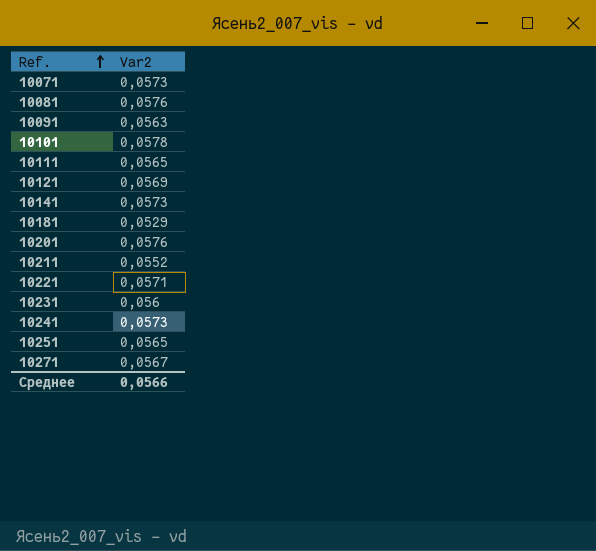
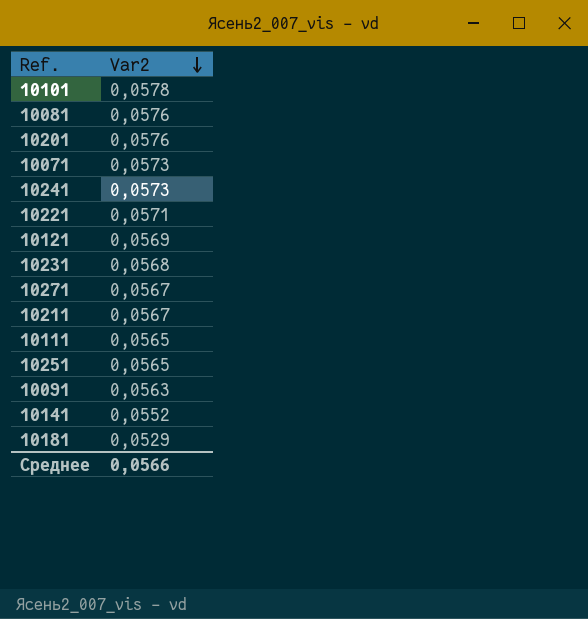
row order: Ref. ascending -> Var2 descending
10231 | Var2: 0,056 -> 0,0568
10211 | Var2: 0,0552 -> 0,0567
10141 | Var2: 0,0573 -> 0,0552

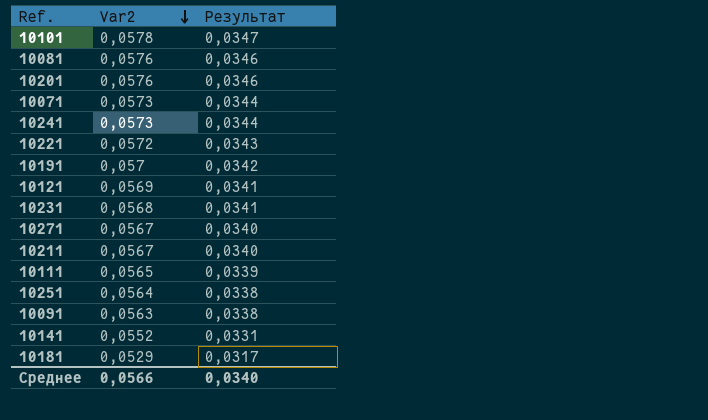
column Результат | formula: none -> [Var2] * 0,6
10221 | Var2: 0,0571 -> 0,0572
row 10191: none -> 0,057 | 0,0342
10251 | Var2: 0,0565 -> 0,0564

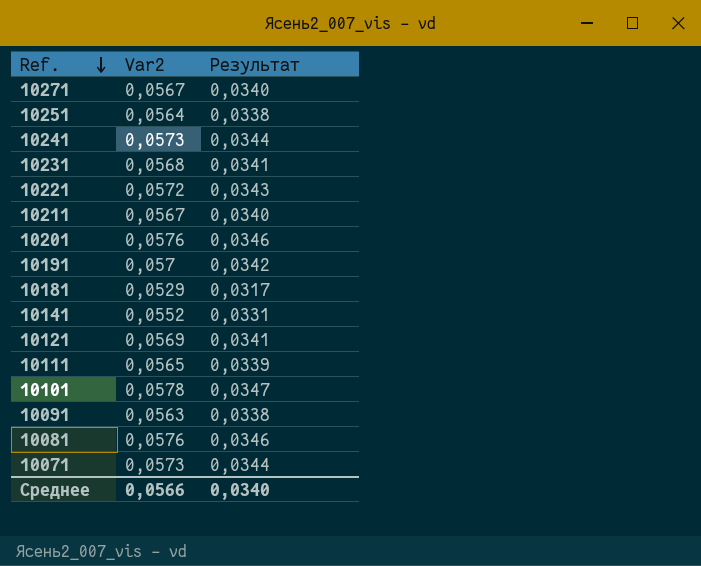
row order: Var2 descending -> Ref. descending

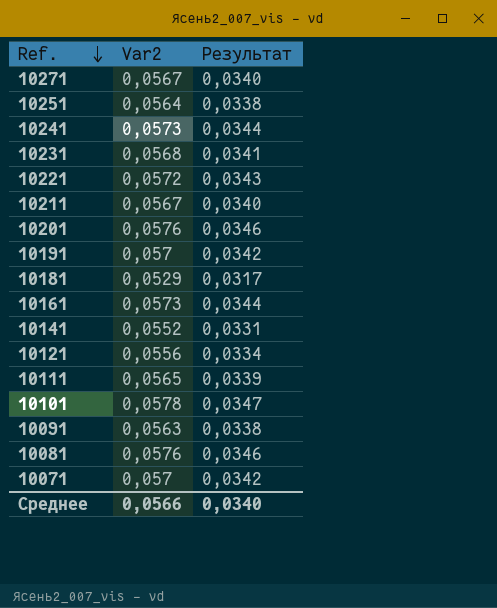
row 10161: none -> 0,0573 | 0,0344
10121 | Var2: 0,0569 -> 0,0556
10121 | Результат: 0,0341 -> 0,0334
10071 | Var2: 0,0573 -> 0,057
10071 | Результат: 0,0344 -> 0,0342

